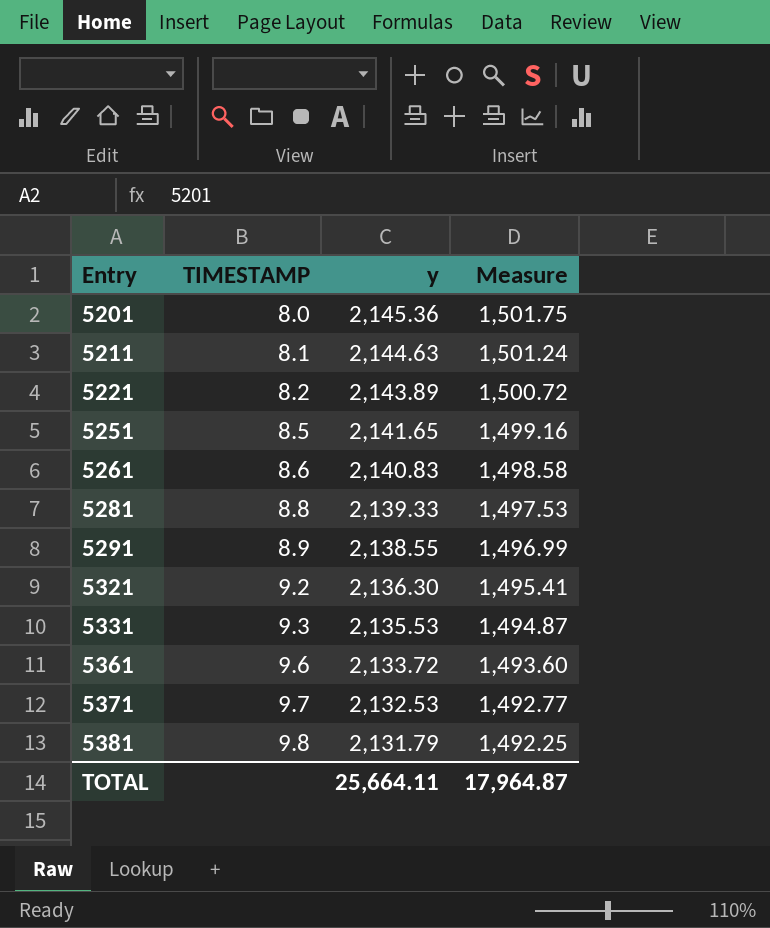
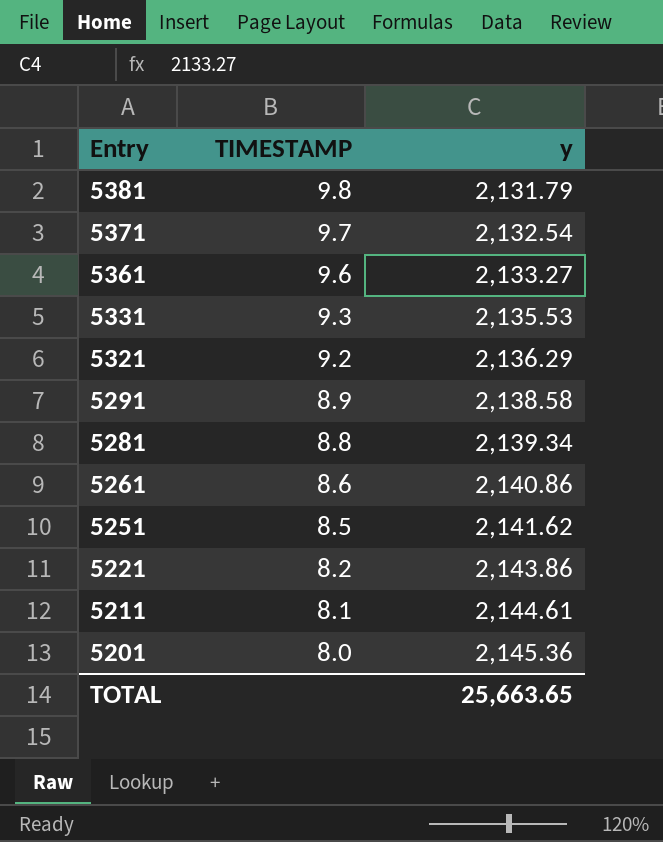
row order: Entry ascending -> Entry descending
column Measure | formula: [y] * 0.7 -> none
5371 | y: 2,132.53 -> 2,132.54
5361 | y: 2,133.72 -> 2,133.27
5321 | y: 2,136.30 -> 2,136.29
5291 | y: 2,138.55 -> 2,138.58
5281 | y: 2,139.33 -> 2,139.34
5261 | y: 2,140.83 -> 2,140.86
5251 | y: 2,141.65 -> 2,141.62
5221 | y: 2,143.89 -> 2,143.86
5211 | y: 2,144.63 -> 2,144.61
TOTAL | y: 25,664.11 -> 25,663.65

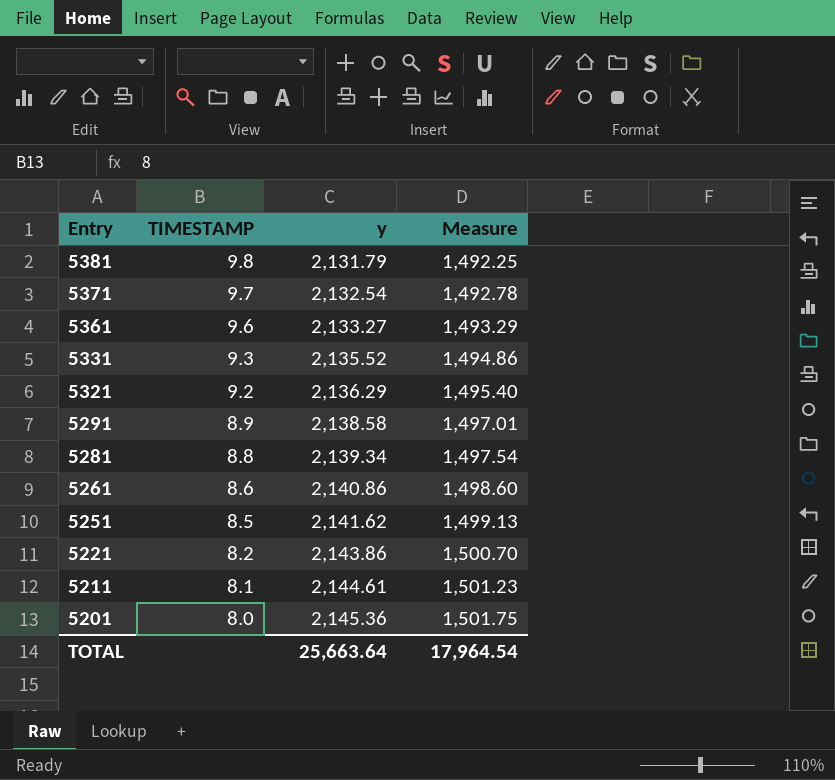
column Measure | formula: none -> [y] * 0.7
5331 | y: 2,135.53 -> 2,135.52
TOTAL | y: 25,663.65 -> 25,663.64

